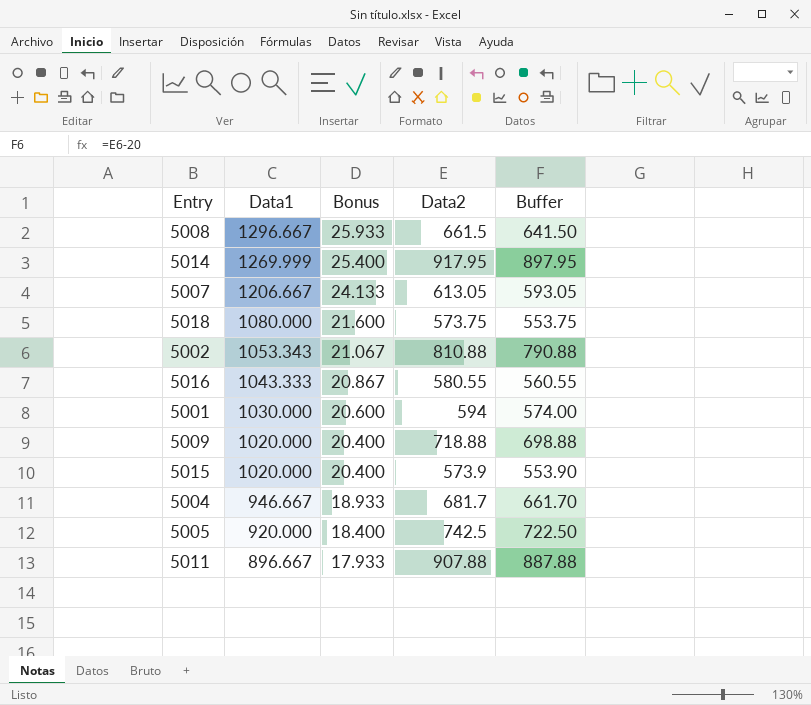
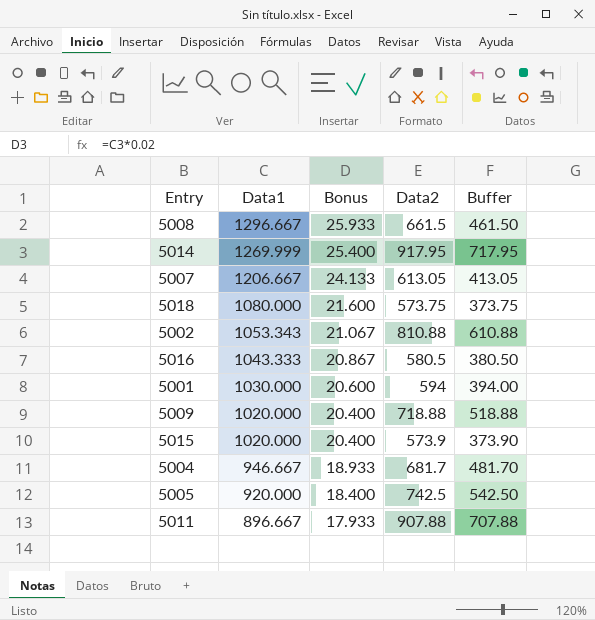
column Buffer | formula: [Data2] - 20 -> [Data2] - 200
5016 | Data2: 580.55 -> 580.5

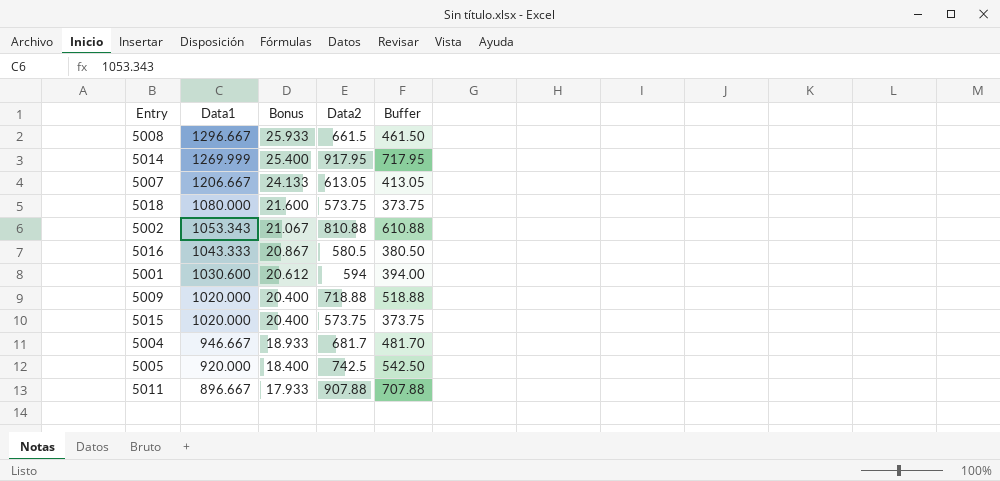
5001 | Data1: 1030.000 -> 1030.600
5001 | Bonus: 20.600 -> 20.612
5015 | Data2: 573.9 -> 573.75
5015 | Buffer: 373.90 -> 373.75

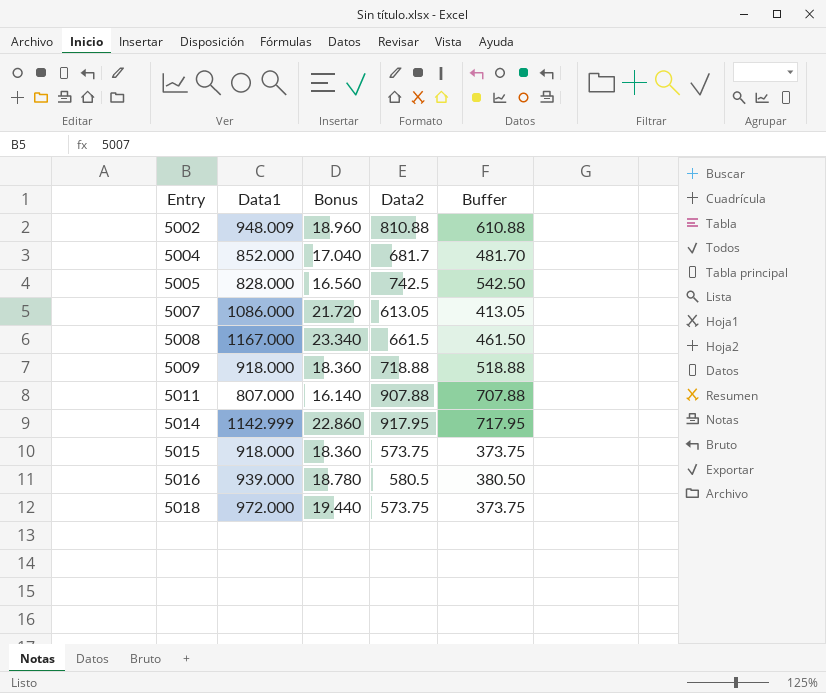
row order: Data1 descending -> Entry ascending
row 5001: 1030.600 | 20.612 | 594 | 394.00 -> none
5002 | Data1: 1053.343 -> 948.009
5002 | Bonus: 21.067 -> 18.960
5004 | Data1: 946.667 -> 852.000
5004 | Bonus: 18.933 -> 17.040
5005 | Data1: 920.000 -> 828.000
5005 | Bonus: 18.400 -> 16.560
5007 | Data1: 1206.667 -> 1086.000
5007 | Bonus: 24.133 -> 21.720
5008 | Data1: 1296.667 -> 1167.000
5008 | Bonus: 25.933 -> 23.340
5009 | Data1: 1020.000 -> 918.000
5009 | Bonus: 20.400 -> 18.360
5011 | Data1: 896.667 -> 807.000
5011 | Bonus: 17.933 -> 16.140
5014 | Data1: 1269.999 -> 1142.999
5014 | Bonus: 25.400 -> 22.860
5015 | Data1: 1020.000 -> 918.000
5015 | Bonus: 20.400 -> 18.360
5016 | Data1: 1043.333 -> 939.000
5016 | Bonus: 20.867 -> 18.780
5018 | Data1: 1080.000 -> 972.000
5018 | Bonus: 21.600 -> 19.440

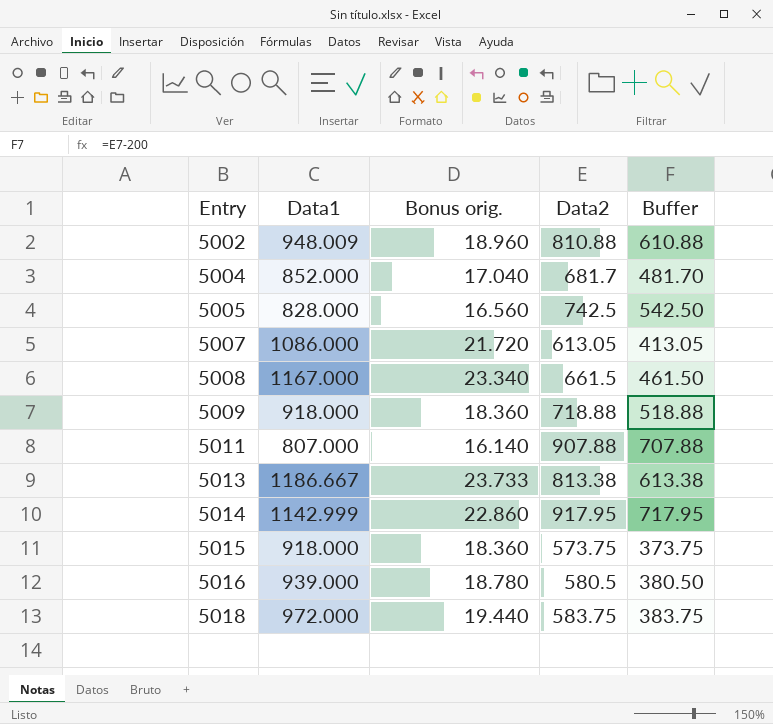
column name: Bonus -> Bonus orig.
row 5013: none -> 1186.667 | 23.733 | 813.38 | 613.38
5018 | Data2: 573.75 -> 583.75
5018 | Buffer: 373.75 -> 383.75

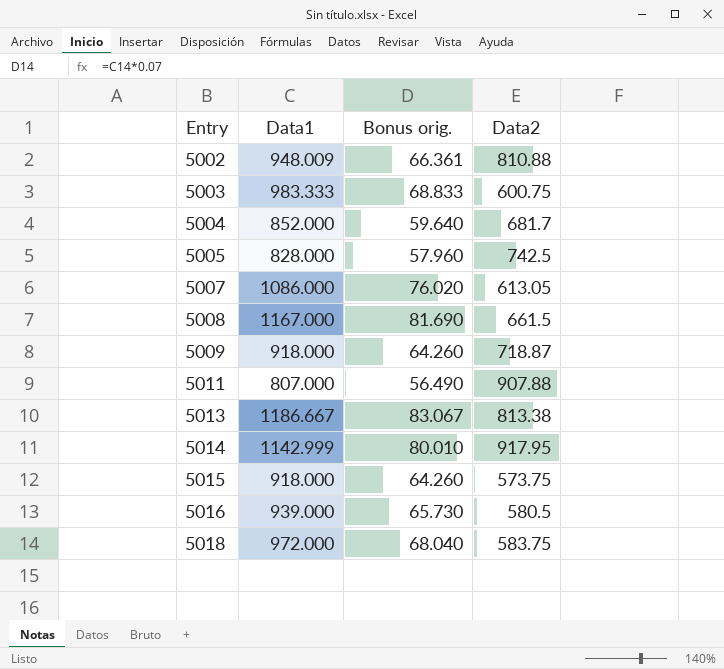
column Buffer | formula: [Data2] - 200 -> none
column Bonus orig. | formula: [Data1] * 0.02 -> [Data1] * 0.07
row 5003: none -> 983.333 | 68.833 | 600.75
5009 | Data2: 718.88 -> 718.87

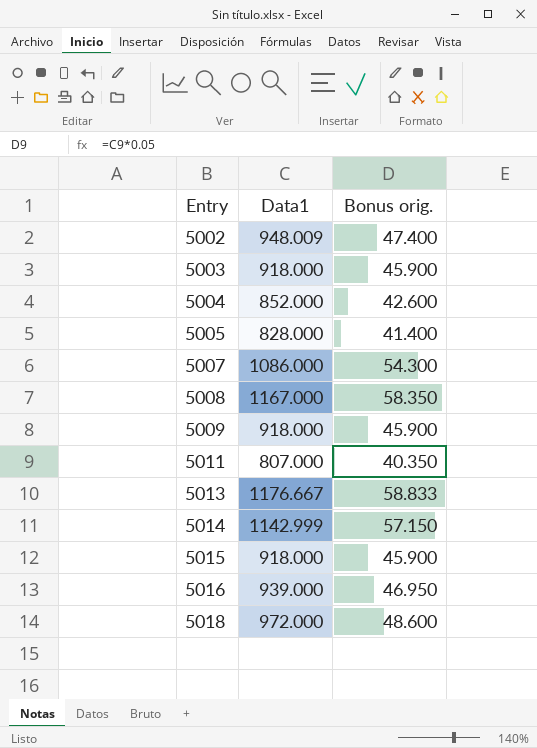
column Data2 | position: 4 -> none
column Bonus orig. | formula: [Data1] * 0.07 -> [Data1] * 0.05
5003 | Data1: 983.333 -> 918.000
5013 | Data1: 1186.667 -> 1176.667

